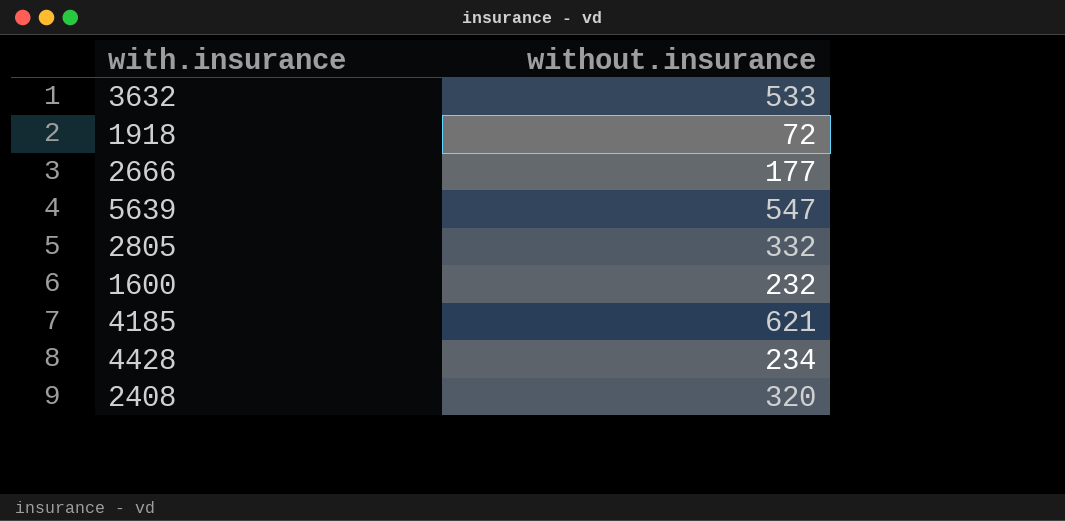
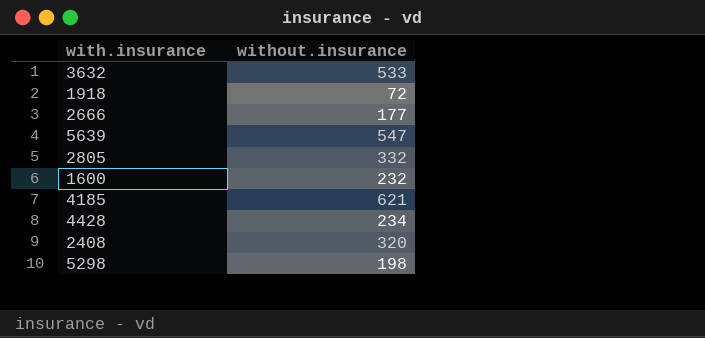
row 5298: none -> 198

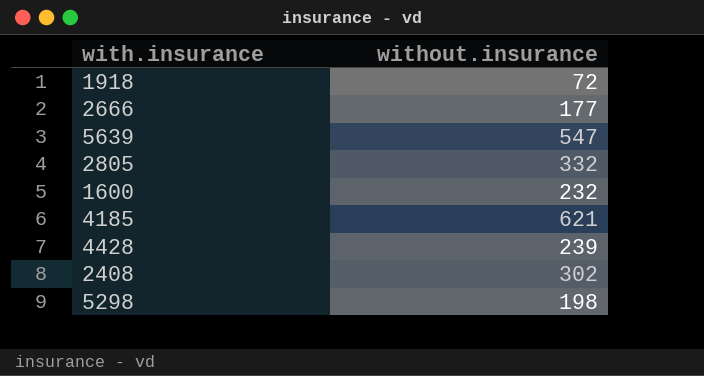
row 3632: 533 -> none
4428 | without.insurance: 234 -> 239
2408 | without.insurance: 320 -> 302

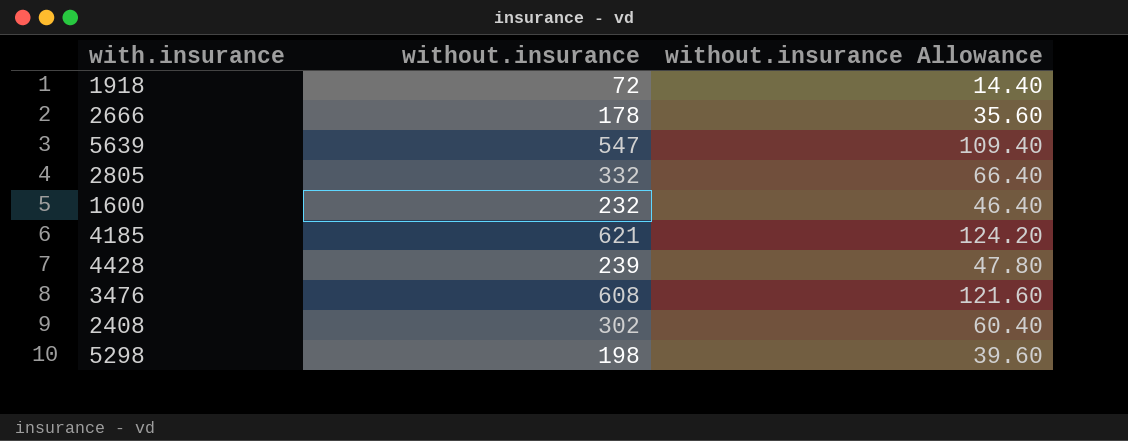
column without.insurance Allowance | formula: none -> [without.insurance] * 0.2
2666 | without.insurance: 177 -> 178
row 3476: none -> 608 | 121.60

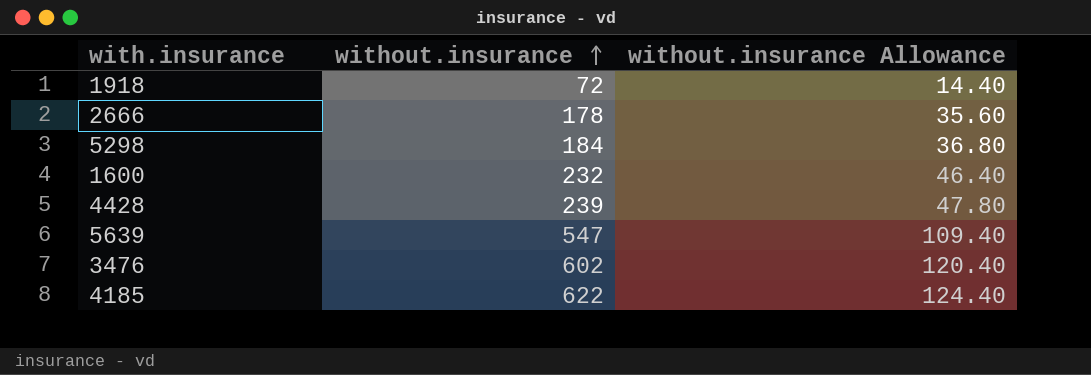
row order: none -> without.insurance ascending
row 2805: 332 | 66.40 -> none
row 2408: 302 | 60.40 -> none
5298 | without.insurance: 198 -> 184
5298 | without.insurance Allowance: 39.60 -> 36.80
3476 | without.insurance: 608 -> 602
3476 | without.insurance Allowance: 121.60 -> 120.40
4185 | without.insurance: 621 -> 622
4185 | without.insurance Allowance: 124.20 -> 124.40

